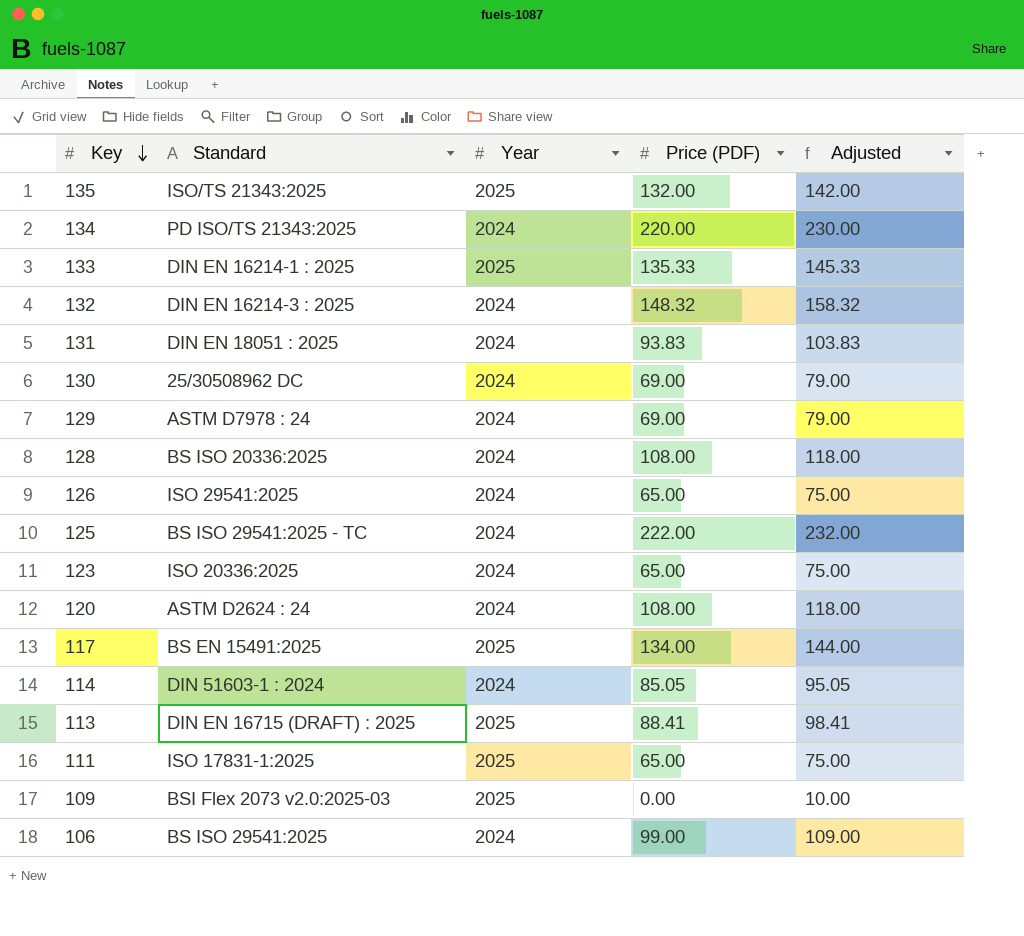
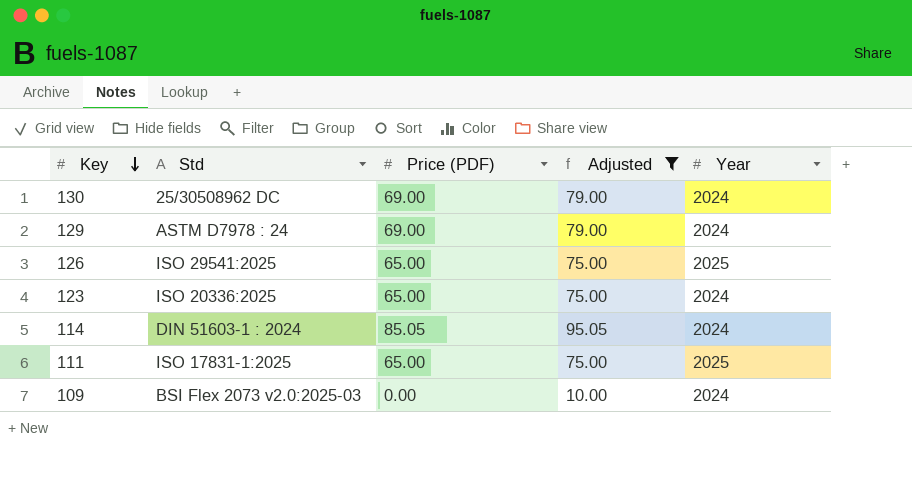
filter: none -> Adjusted <= 95.05
column name: Standard -> Std
column Year | position: 3 -> 5
126 | Year: 2024 -> 2025
109 | Year: 2025 -> 2024

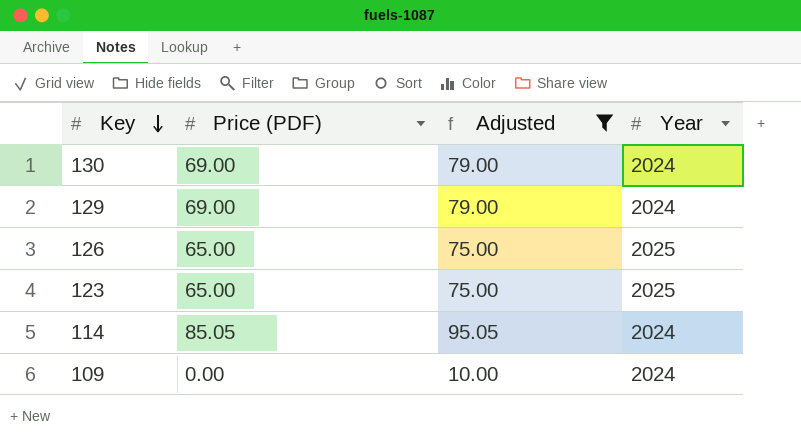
column Std | position: 2 -> none
row 111: ISO 17831-1:2025 | 65.00 | 75.00 | 2025 -> none
123 | Year: 2024 -> 2025

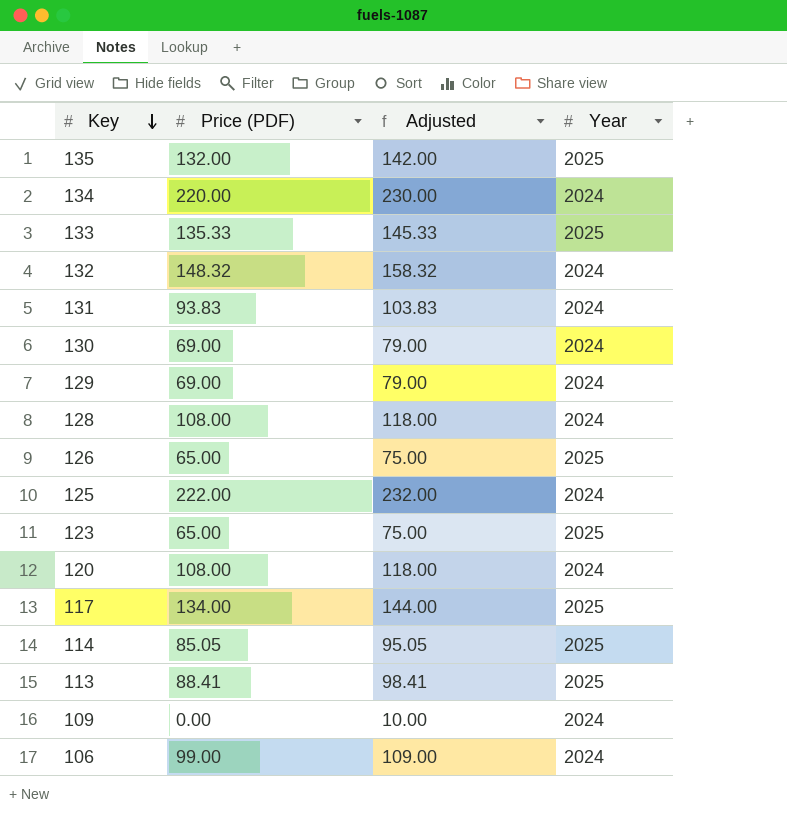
filter: Adjusted <= 95.05 -> none
114 | Year: 2024 -> 2025

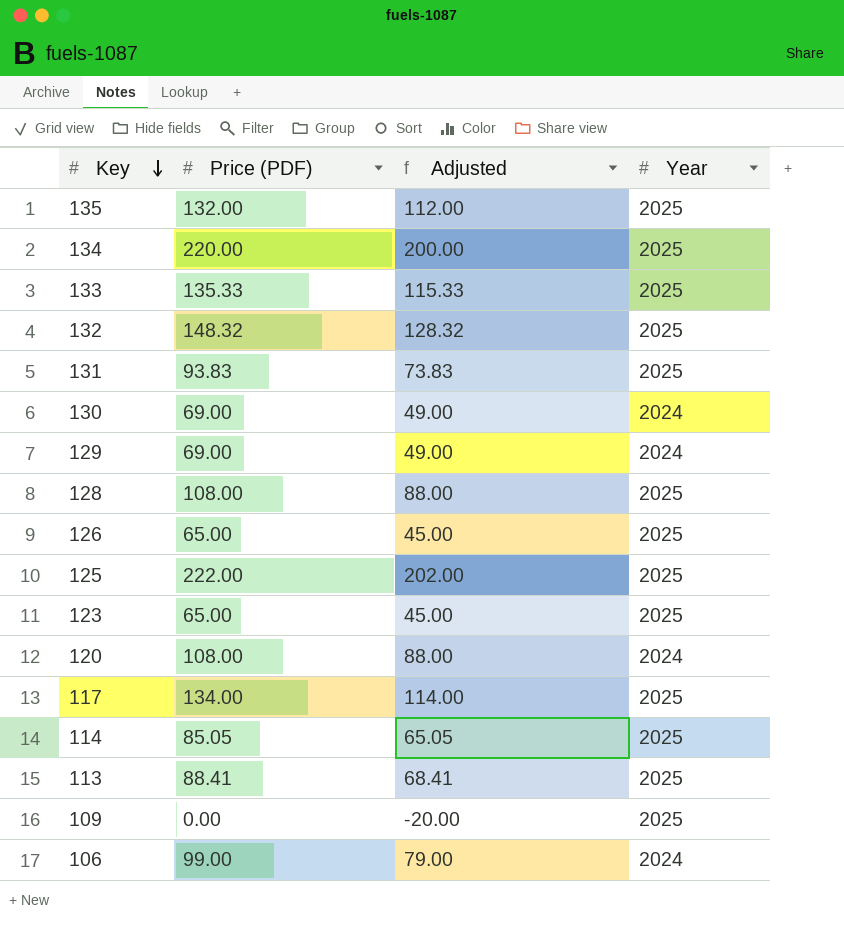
column Adjusted | formula: [Price (PDF)] + 10 -> [Price (PDF)] - 20
134 | Year: 2024 -> 2025
132 | Year: 2024 -> 2025
131 | Year: 2024 -> 2025
128 | Year: 2024 -> 2025
125 | Year: 2024 -> 2025
109 | Year: 2024 -> 2025

